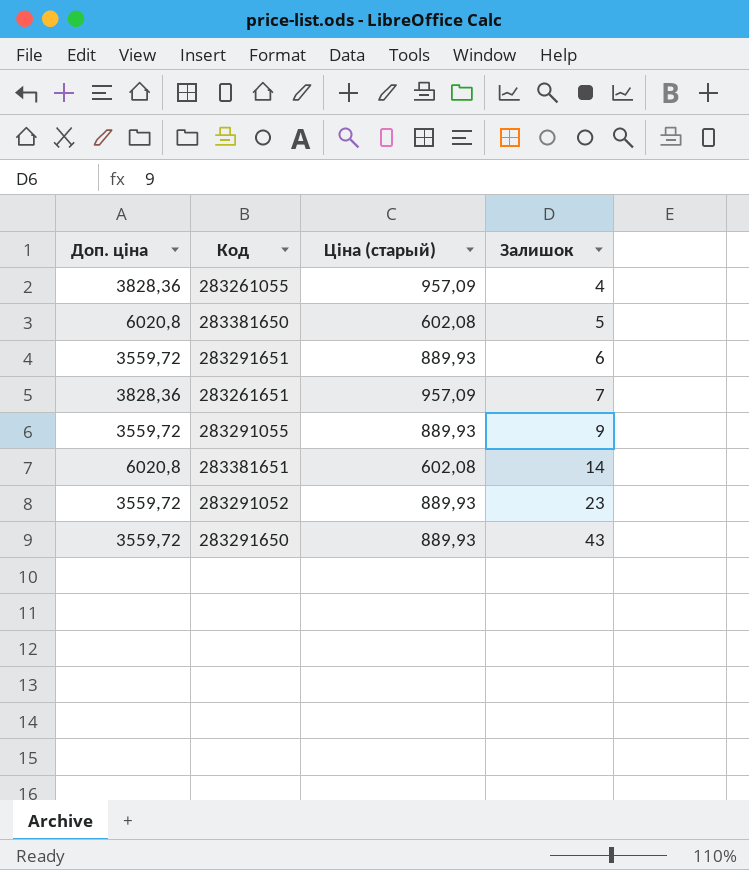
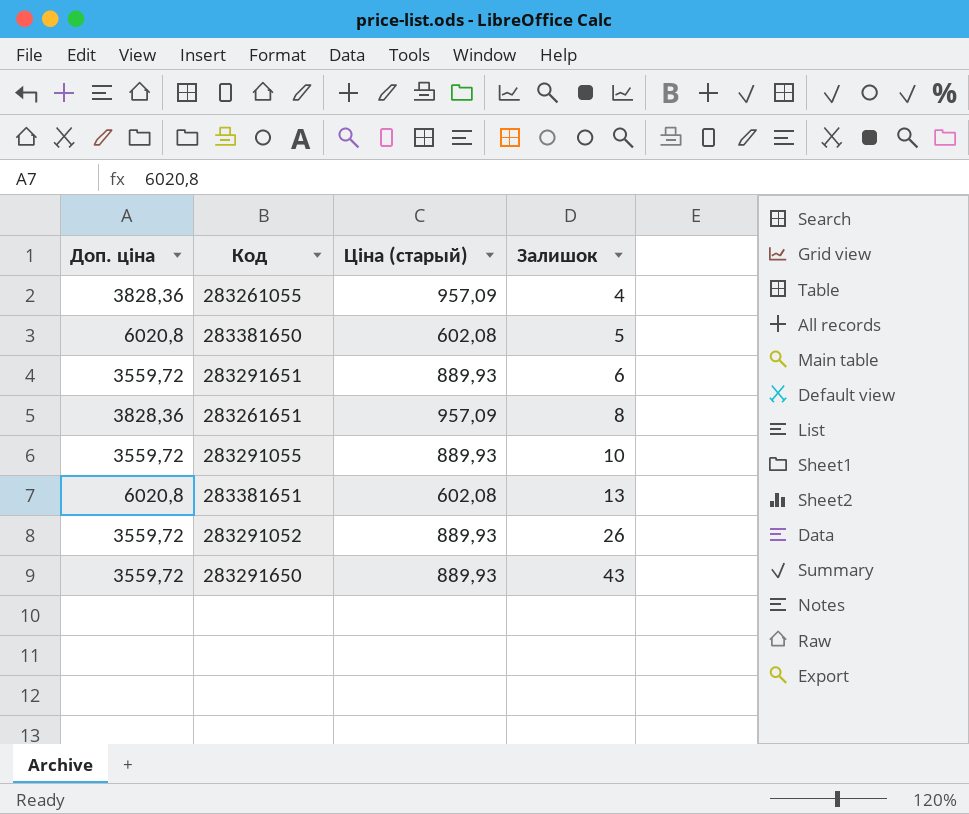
283261651 | Залишок: 7 -> 8
283291055 | Залишок: 9 -> 10
283381651 | Залишок: 14 -> 13
283291052 | Залишок: 23 -> 26

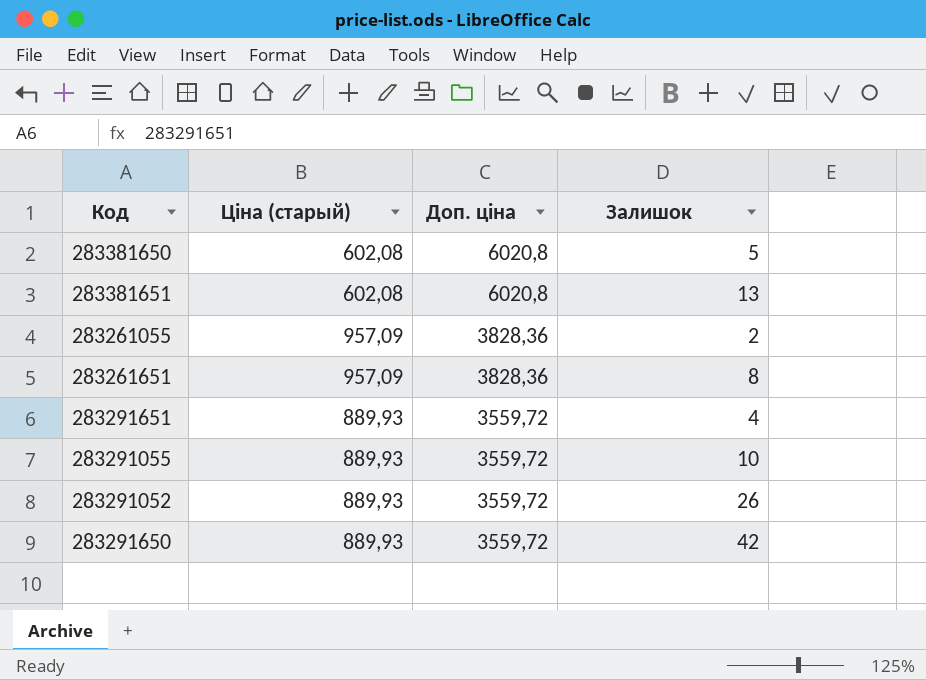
row order: Залишок ascending -> Доп. ціна descending
column Доп. ціна | position: 1 -> 3
283261055 | Залишок: 4 -> 2
283291651 | Залишок: 6 -> 4
283291650 | Залишок: 43 -> 42

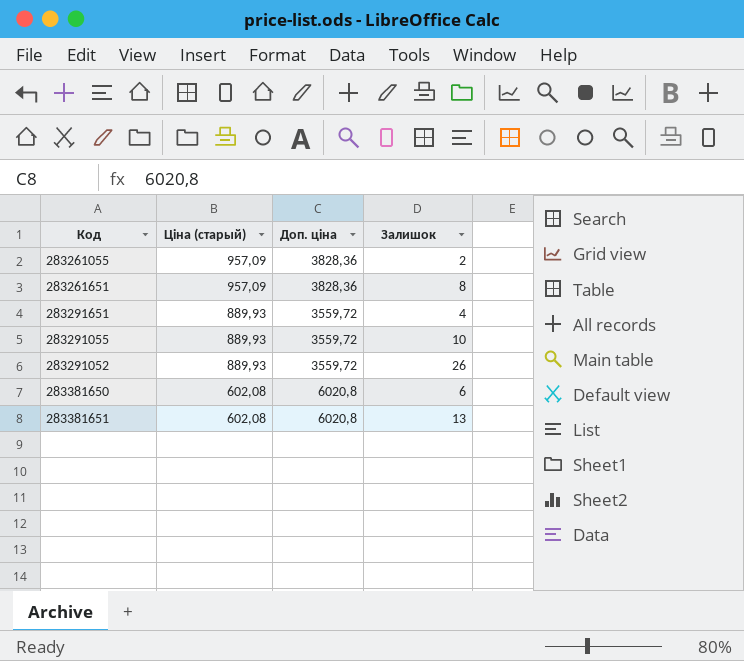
row order: Доп. ціна descending -> Ціна (старый) descending
row 283291650: 889,93 | 3559,72 | 42 -> none
283381650 | Залишок: 5 -> 6

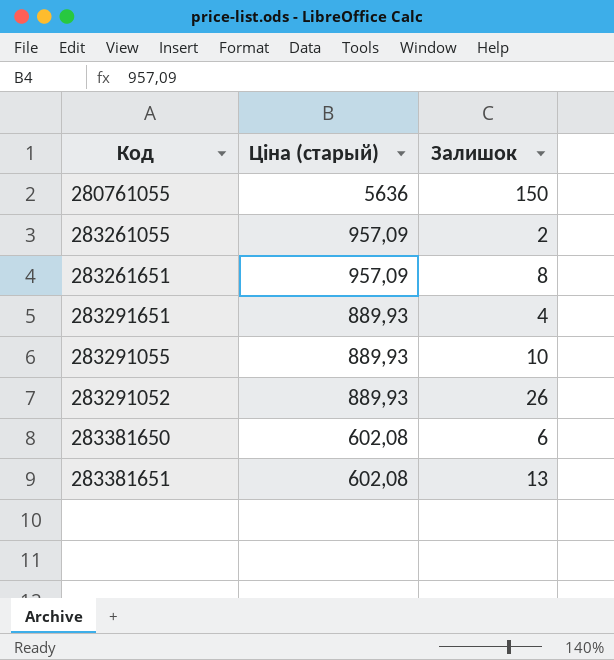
column Доп. ціна | position: 3 -> none
row 280761055: none -> 5636 | 150

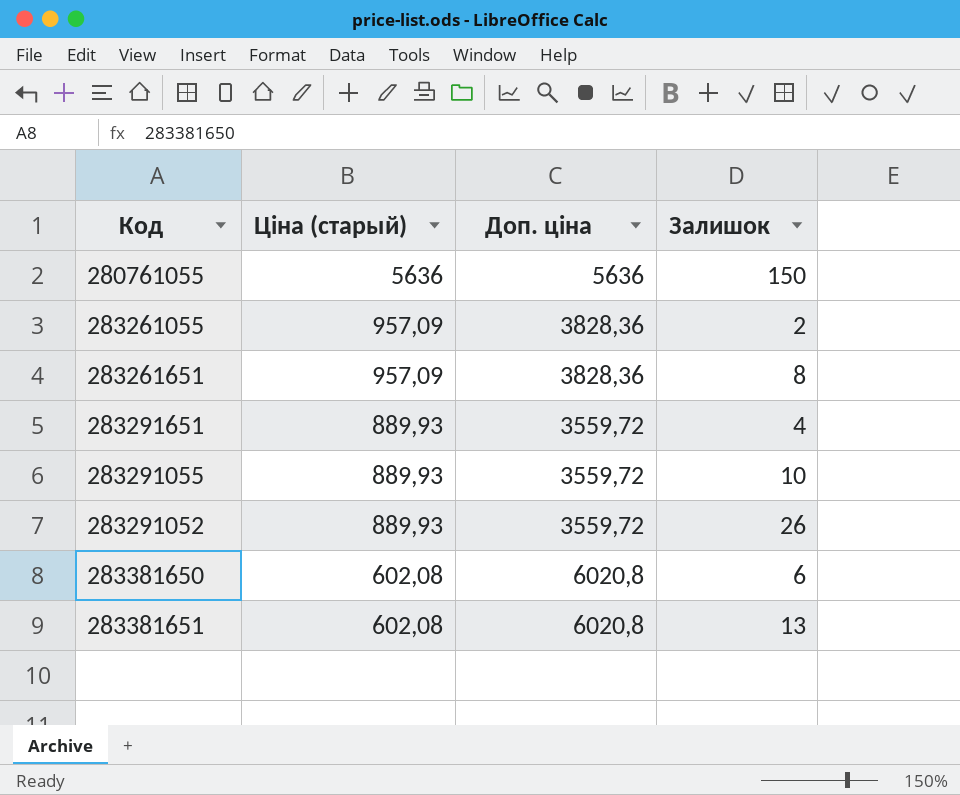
column Доп. ціна | position: none -> 3

